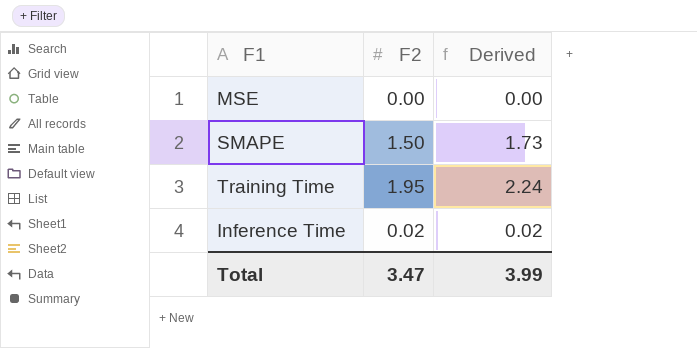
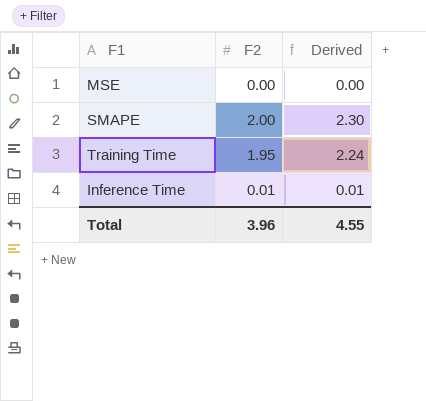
SMAPE | F2: 1.50 -> 2.00
SMAPE | Derived: 1.73 -> 2.30
Inference Time | F2: 0.02 -> 0.01
Inference Time | Derived: 0.02 -> 0.01
Total | F2: 3.47 -> 3.96
Total | Derived: 3.99 -> 4.55

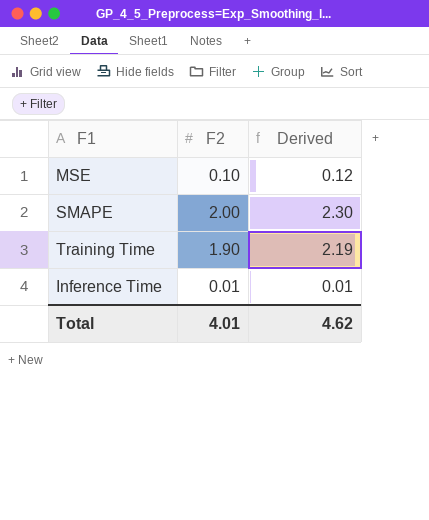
MSE | F2: 0.00 -> 0.10
MSE | Derived: 0.00 -> 0.12
Training Time | F2: 1.95 -> 1.90
Training Time | Derived: 2.24 -> 2.19
Total | F2: 3.96 -> 4.01
Total | Derived: 4.55 -> 4.62

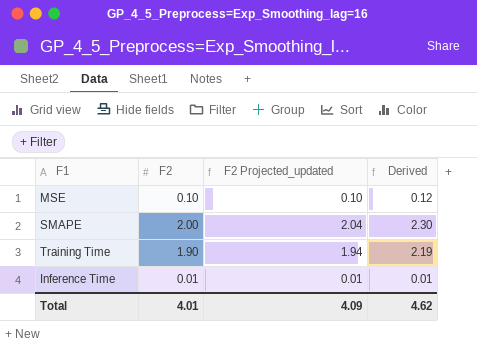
column F2 Projected_updated | formula: none -> [F2] * 1.02

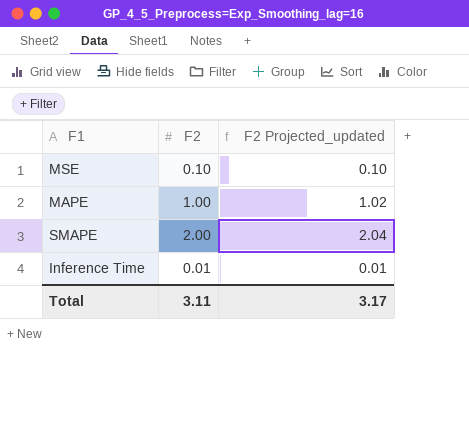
column Derived | formula: [F2] * 1.15 -> none
row Training Time: 1.90 | 1.94 | 2.19 -> none
row MAPE: none -> 1.00 | 1.02
Total | F2: 4.01 -> 3.11
Total | F2 Projected_updated: 4.09 -> 3.17

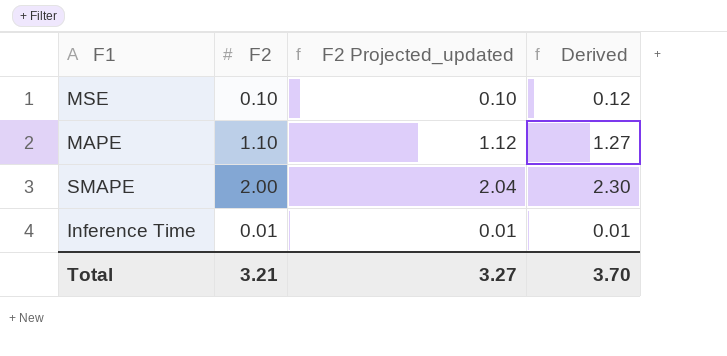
column Derived | formula: none -> [F2] * 1.15
MAPE | F2: 1.00 -> 1.10
MAPE | F2 Projected_updated: 1.02 -> 1.12
Total | F2: 3.11 -> 3.21
Total | F2 Projected_updated: 3.17 -> 3.27

